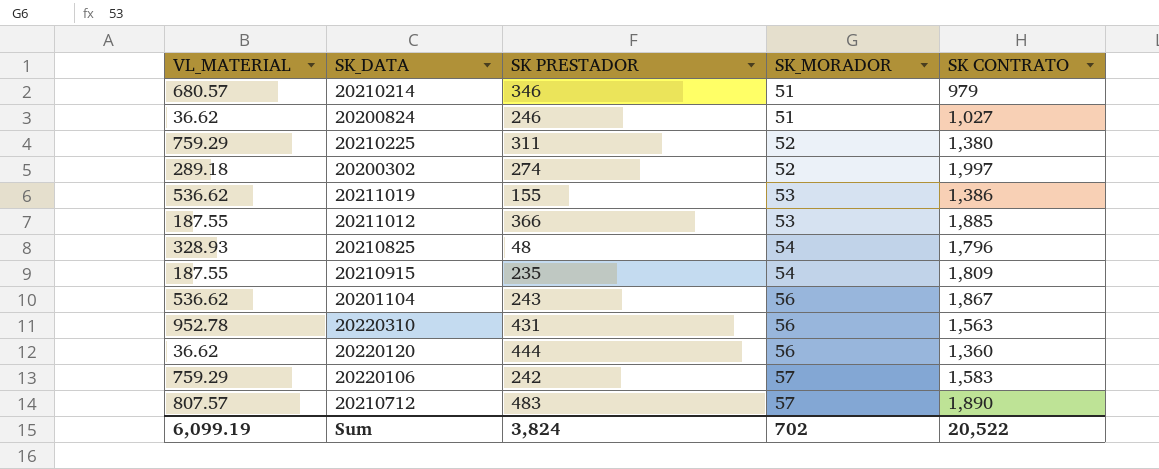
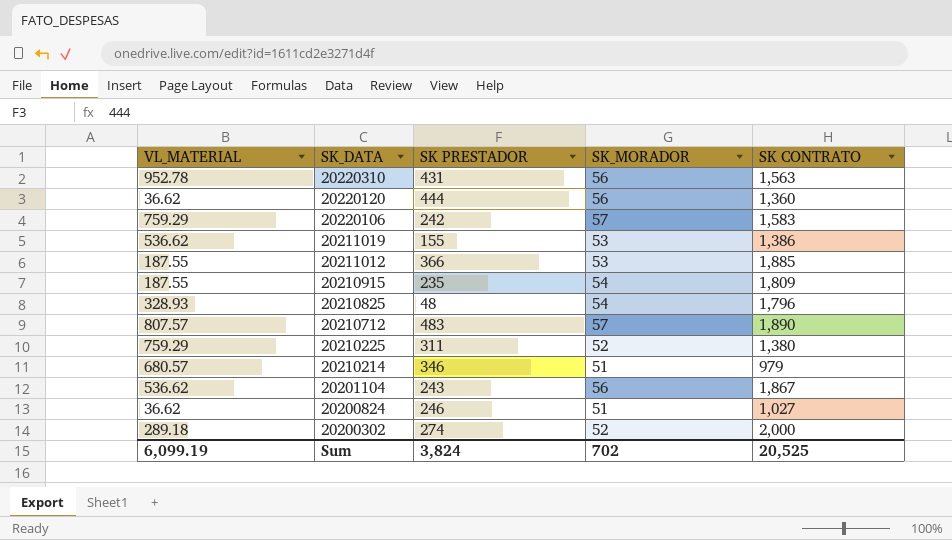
row order: SK_MORADOR ascending -> SK_DATA descending
20200302 | SK CONTRATO: 1,997 -> 2,000
Sum | SK CONTRATO: 20,522 -> 20,525

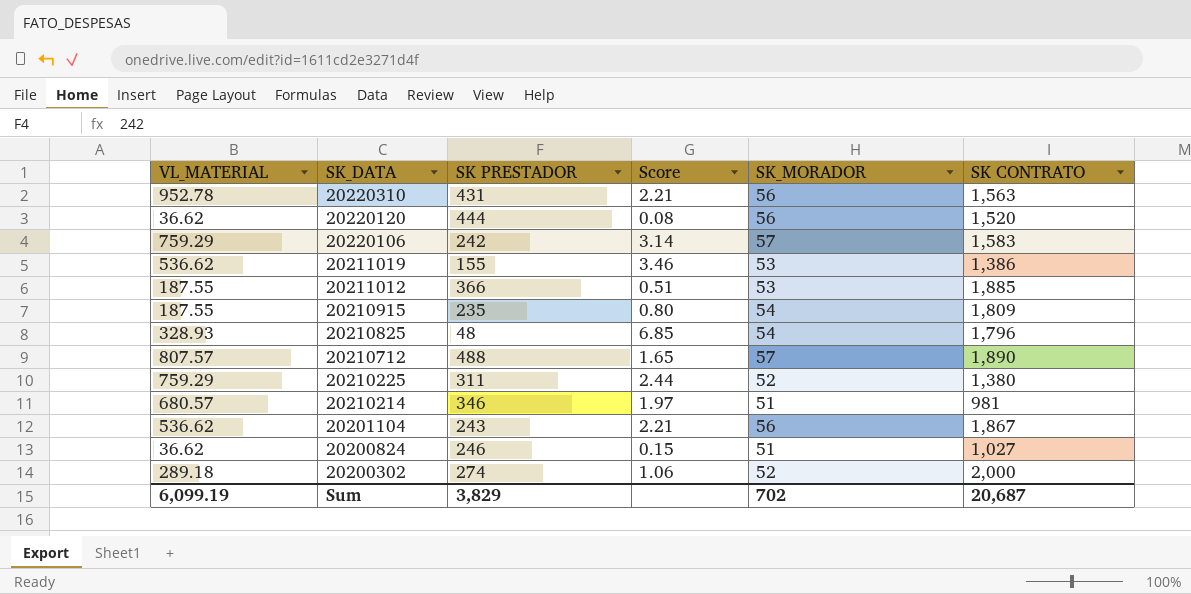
column Score | formula: none -> [VL_MATERIAL] / [SK PRESTADOR]
20220120 | SK CONTRATO: 1,360 -> 1,520
20210712 | SK PRESTADOR: 483 -> 488
20210214 | SK CONTRATO: 979 -> 981
Sum | SK PRESTADOR: 3,824 -> 3,829
Sum | SK CONTRATO: 20,525 -> 20,687

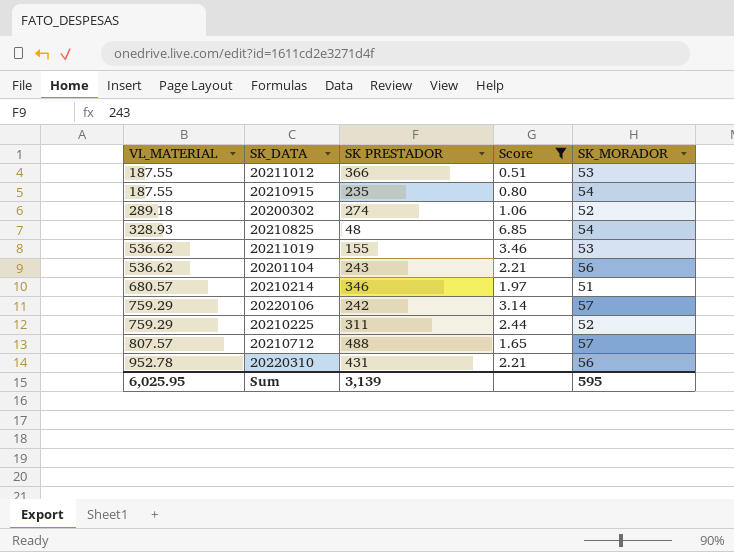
filter: none -> Score >= 0.51
row order: SK_DATA descending -> VL_MATERIAL ascending
column SK CONTRATO | position: 6 -> none
Sum | VL_MATERIAL: 6,099.19 -> 6,025.95
Sum | SK PRESTADOR: 3,829 -> 3,139
Sum | SK_MORADOR: 702 -> 595

